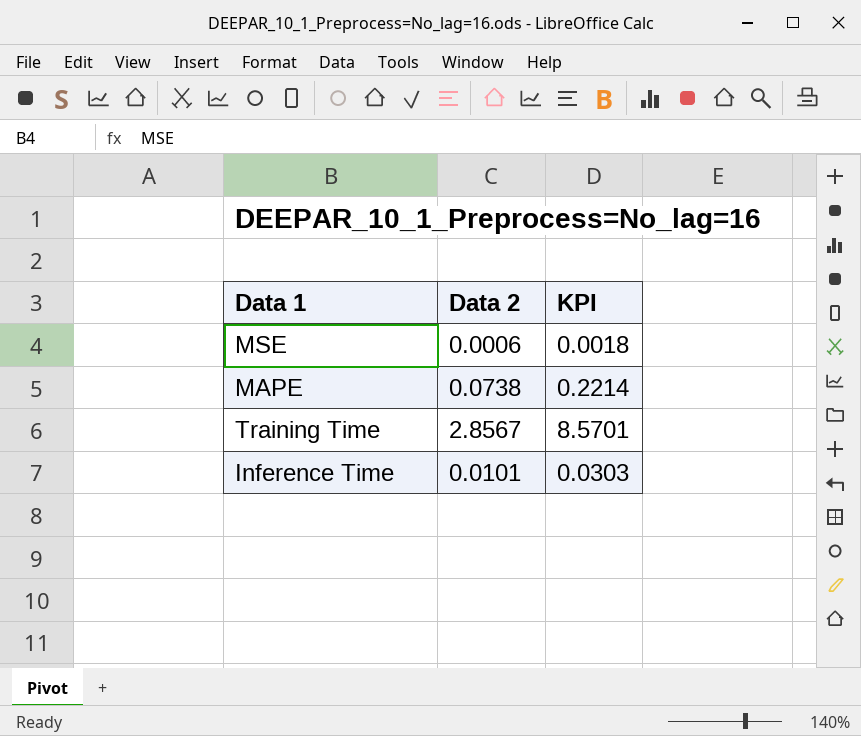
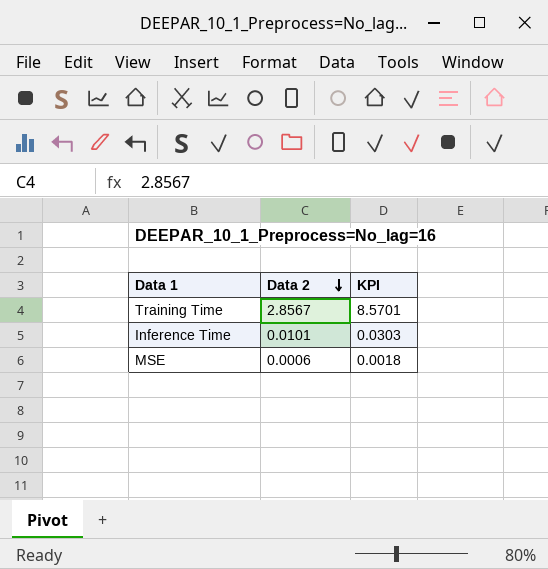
row order: none -> Data 2 descending
row MAPE: 0.0738 | 0.2214 -> none

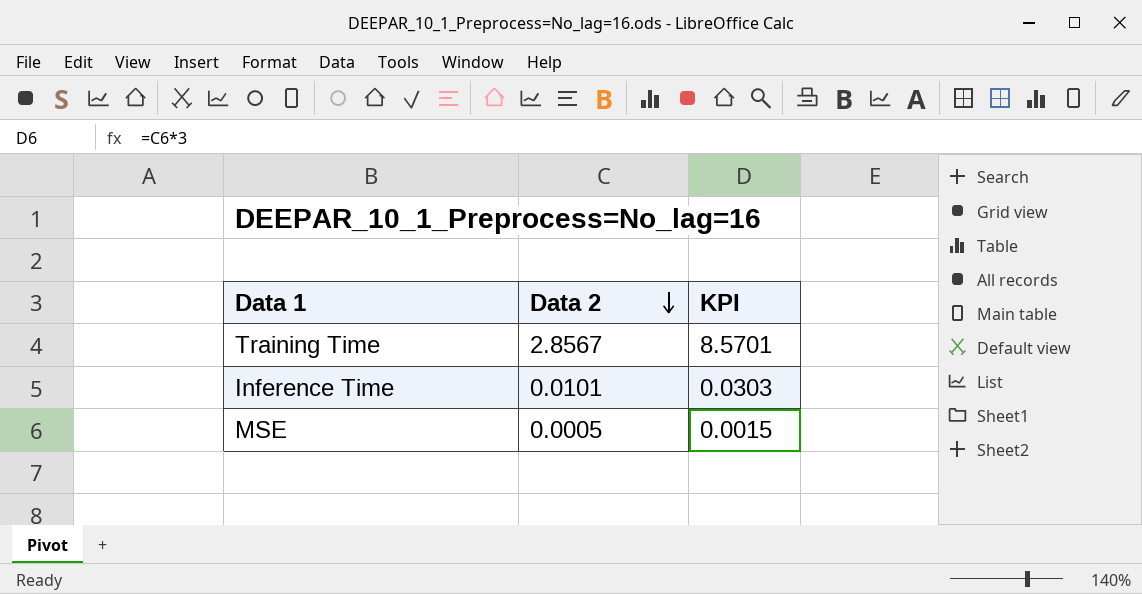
MSE | Data 2: 0.0006 -> 0.0005
MSE | KPI: 0.0018 -> 0.0015

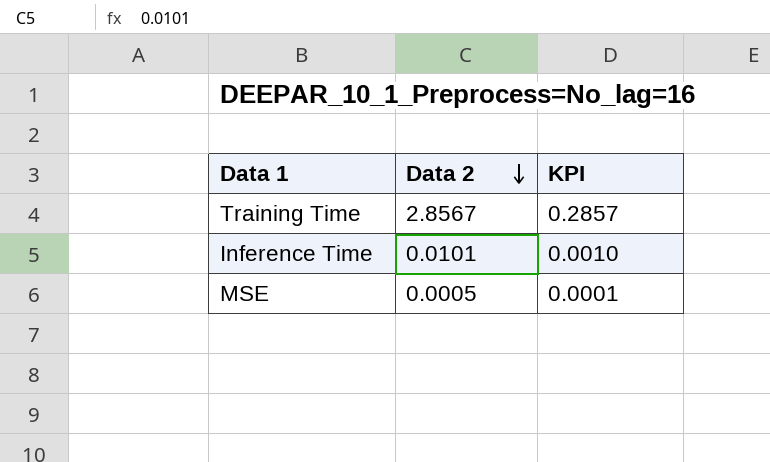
column KPI | formula: [Data 2] * 3 -> [Data 2] * 0.1

